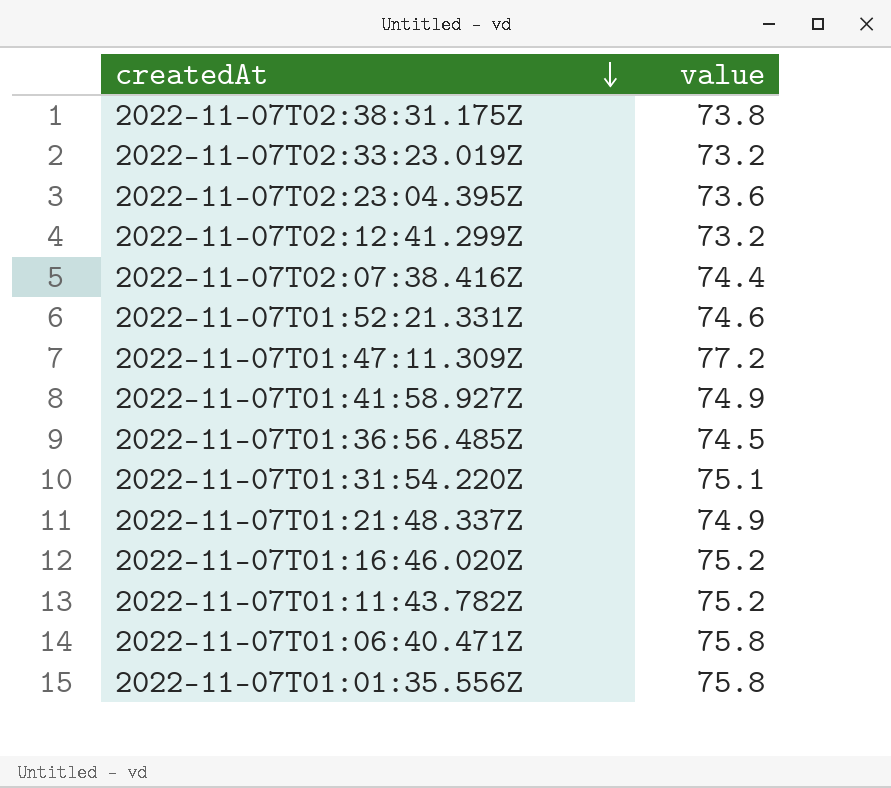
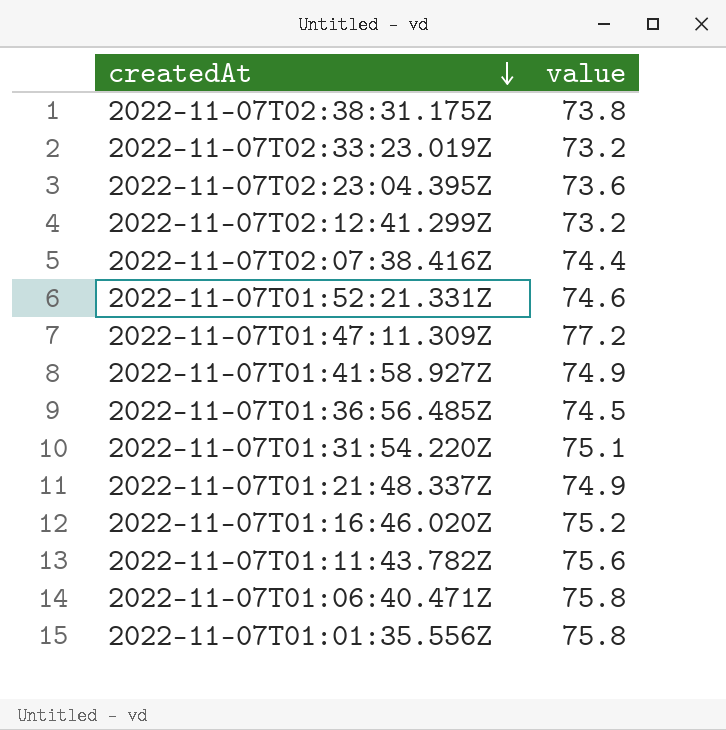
2022-11-07T01:11:43.782Z | value: 75.2 -> 75.6

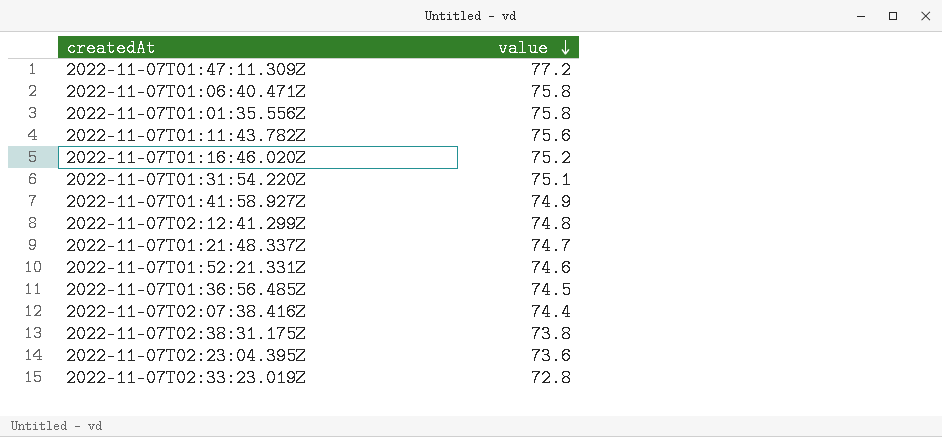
row order: createdAt descending -> value descending
2022-11-07T02:12:41.299Z | value: 73.2 -> 74.8
2022-11-07T01:21:48.337Z | value: 74.9 -> 74.7
2022-11-07T02:33:23.019Z | value: 73.2 -> 72.8

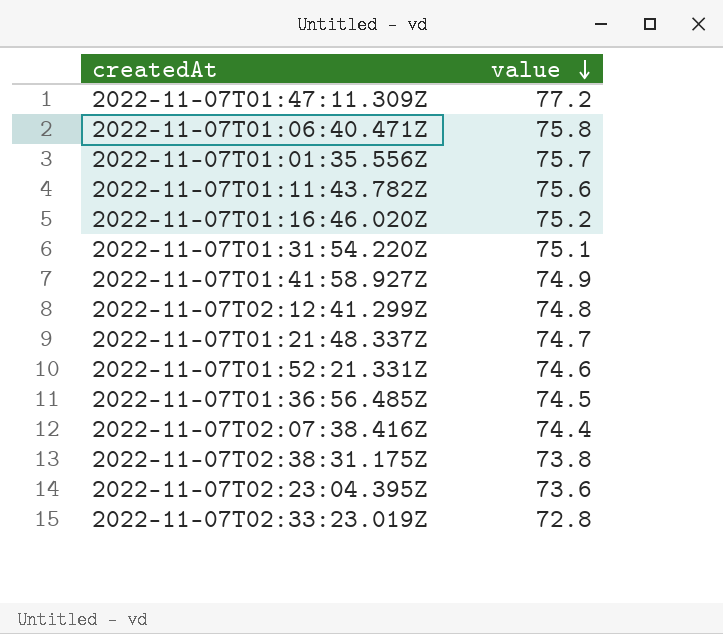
2022-11-07T01:01:35.556Z | value: 75.8 -> 75.7

